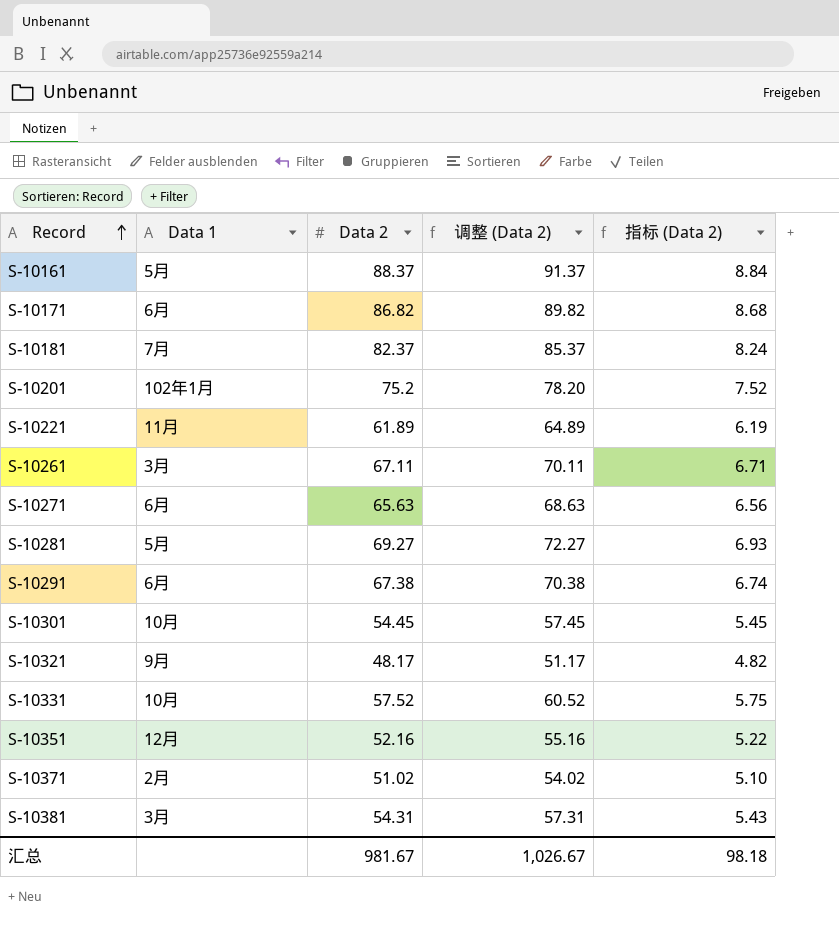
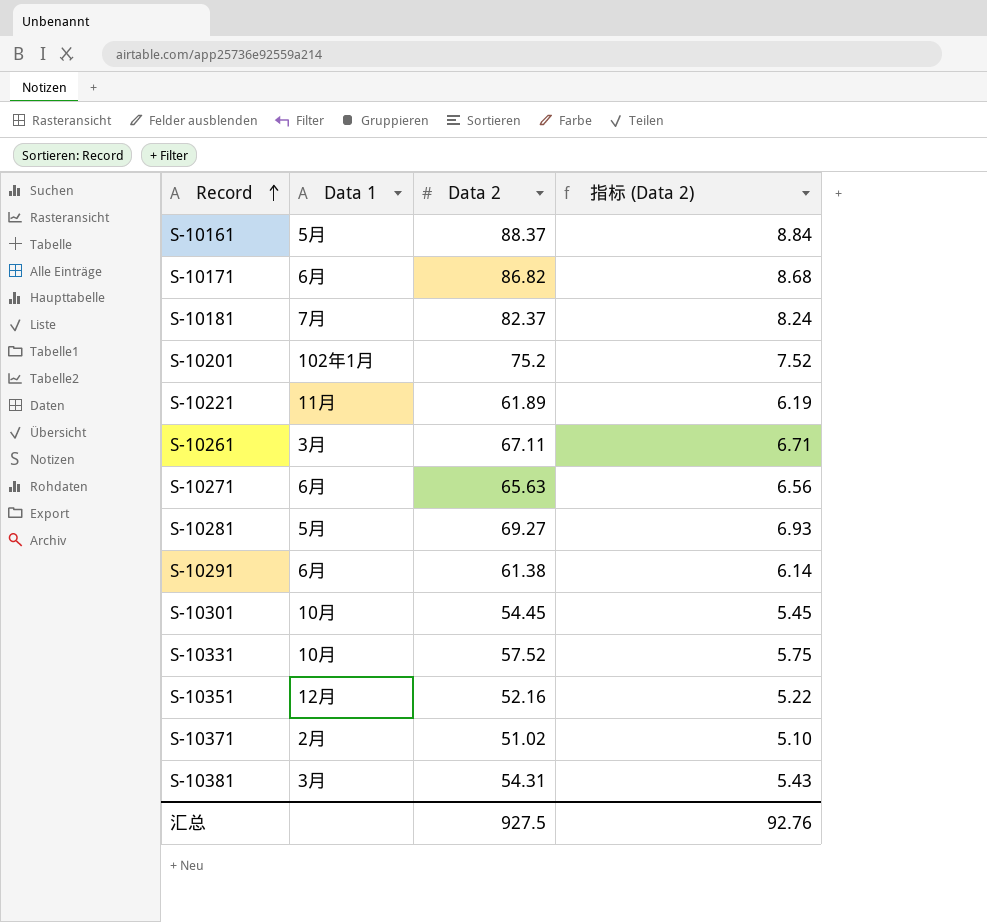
column 调整 (Data 2) | formula: [Data 2] + 3 -> none
row S-10321: 9月 | 48.17 | 51.17 | 4.82 -> none
S-10291 | Data 2: 67.38 -> 61.38
S-10291 | 指标 (Data 2): 6.74 -> 6.14
汇总 | Data 2: 981.67 -> 927.5
汇总 | 指标 (Data 2): 98.18 -> 92.76

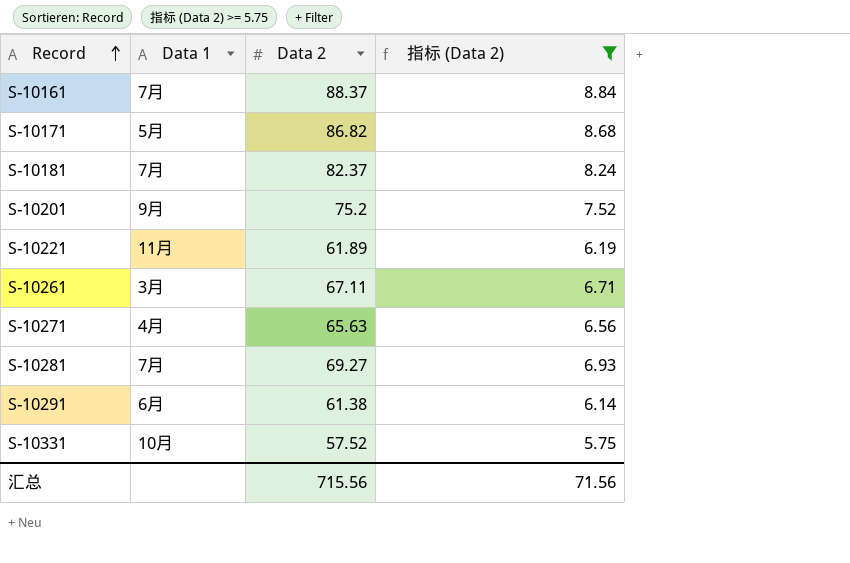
filter: none -> 指标 (Data 2) >= 5.75
S-10161 | Data 1: 5月 -> 7月
S-10171 | Data 1: 6月 -> 5月
S-10201 | Data 1: 102年1月 -> 9月
S-10271 | Data 1: 6月 -> 4月
S-10281 | Data 1: 5月 -> 7月
汇总 | Data 2: 927.5 -> 715.56
汇总 | 指标 (Data 2): 92.76 -> 71.56

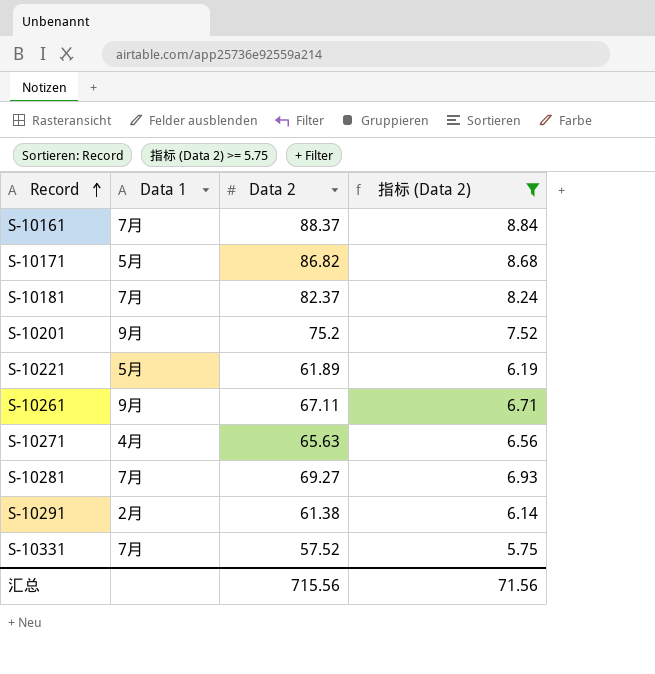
S-10221 | Data 1: 11月 -> 5月
S-10261 | Data 1: 3月 -> 9月
S-10291 | Data 1: 6月 -> 2月
S-10331 | Data 1: 10月 -> 7月

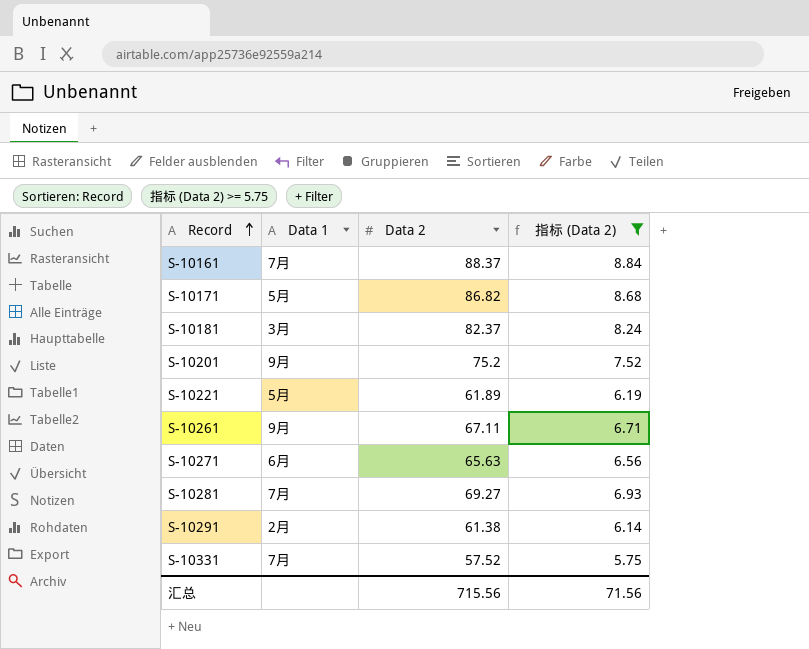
S-10181 | Data 1: 7月 -> 3月
S-10271 | Data 1: 4月 -> 6月

